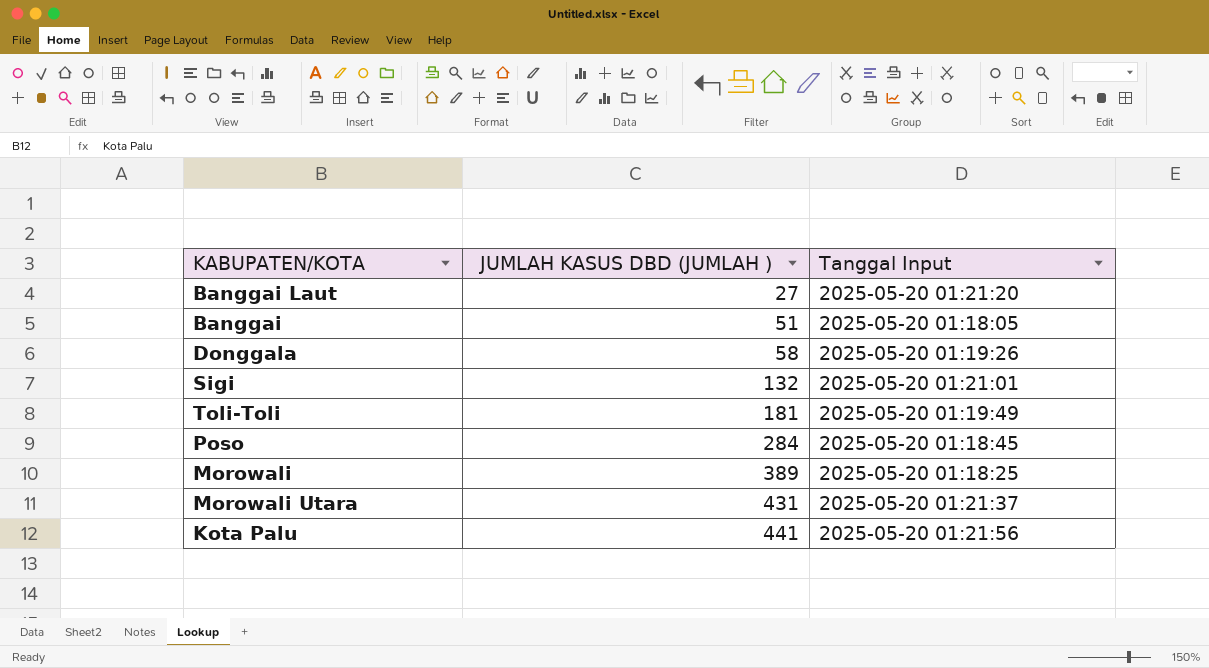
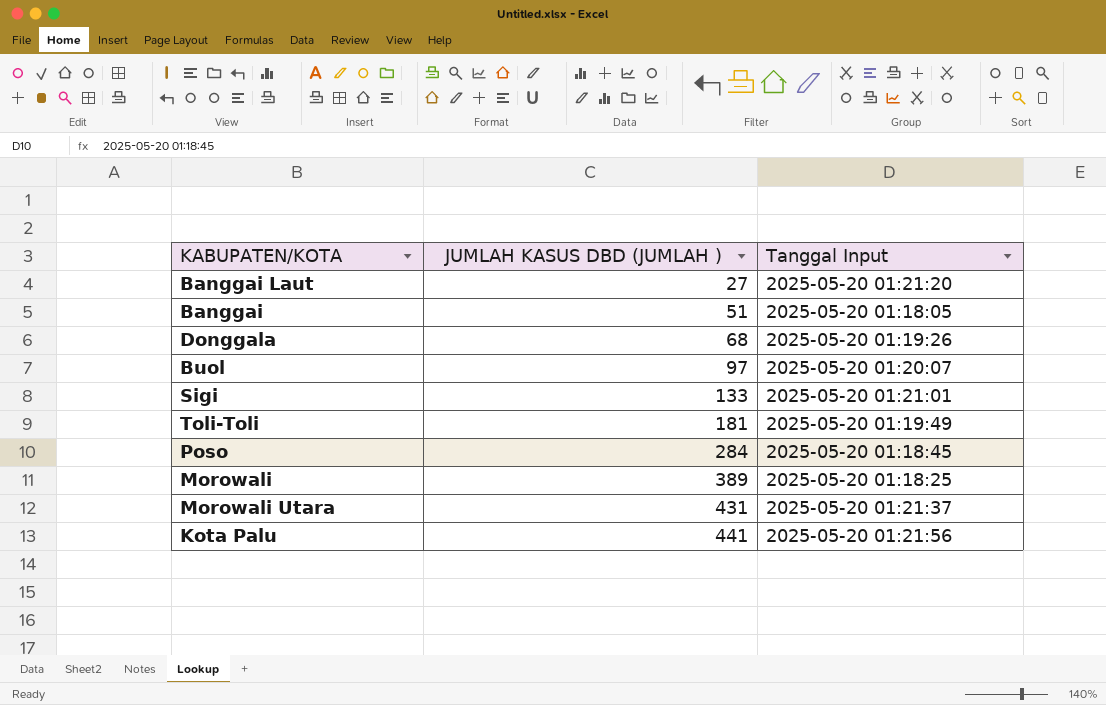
Donggala | JUMLAH KASUS DBD (JUMLAH ): 58 -> 68
row Buol: none -> 97 | 2025-05-20 01:20:07
Sigi | JUMLAH KASUS DBD (JUMLAH ): 132 -> 133

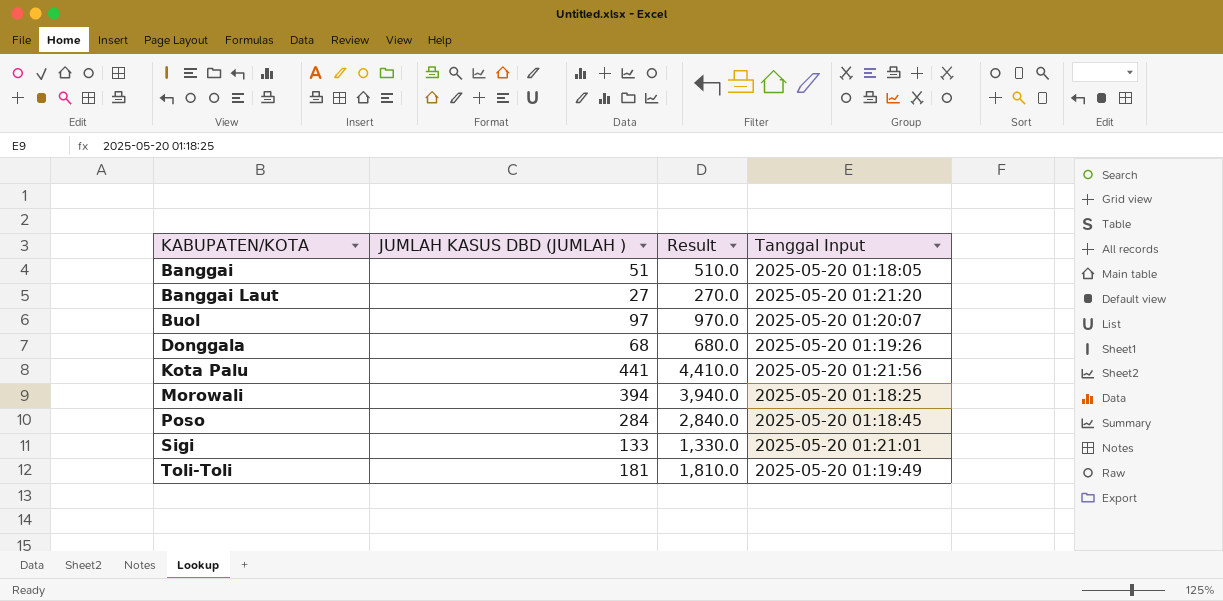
row order: JUMLAH KASUS DBD (JUMLAH ) ascending -> KABUPATEN/KOTA ascending
column Result | formula: none -> [JUMLAH KASUS DBD (JUMLAH )] * 10
row Morowali Utara: 431 | 2025-05-20 01:21:37 -> none
Morowali | JUMLAH KASUS DBD (JUMLAH ): 389 -> 394

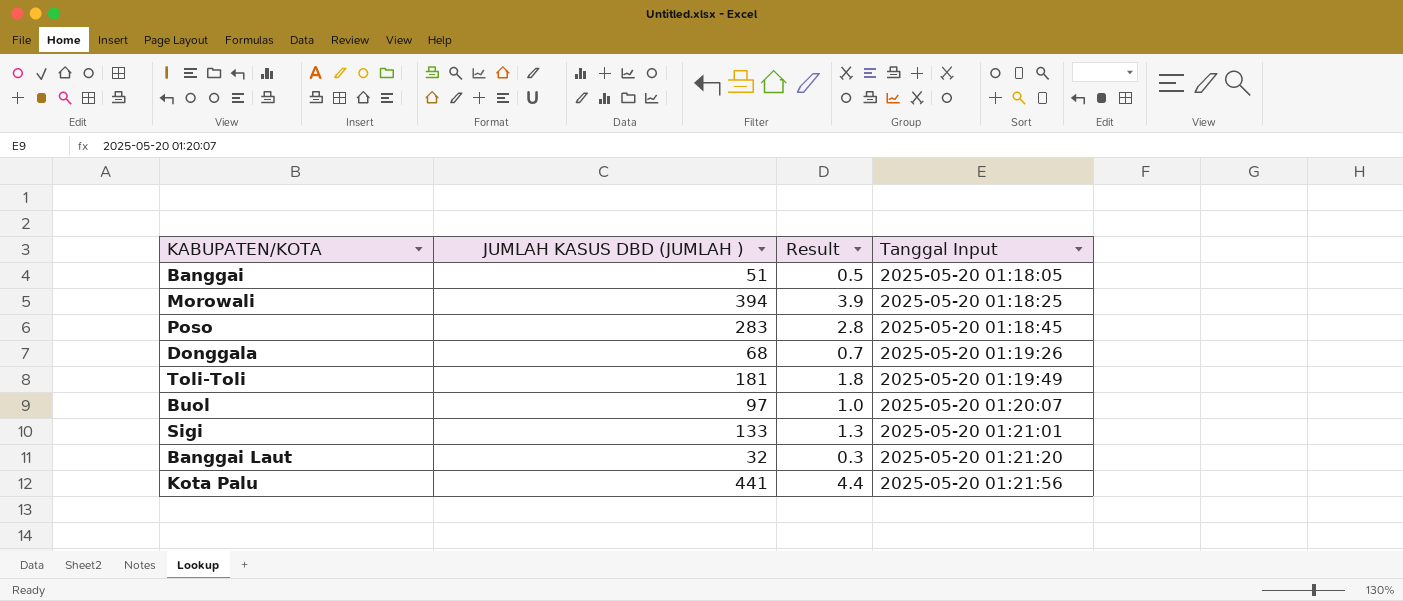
row order: KABUPATEN/KOTA ascending -> Tanggal Input ascending
column Result | formula: [JUMLAH KASUS DBD (JUMLAH )] * 10 -> [JUMLAH KASUS DBD (JUMLAH )] * 0.01
Poso | JUMLAH KASUS DBD (JUMLAH ): 284 -> 283
Banggai Laut | JUMLAH KASUS DBD (JUMLAH ): 27 -> 32

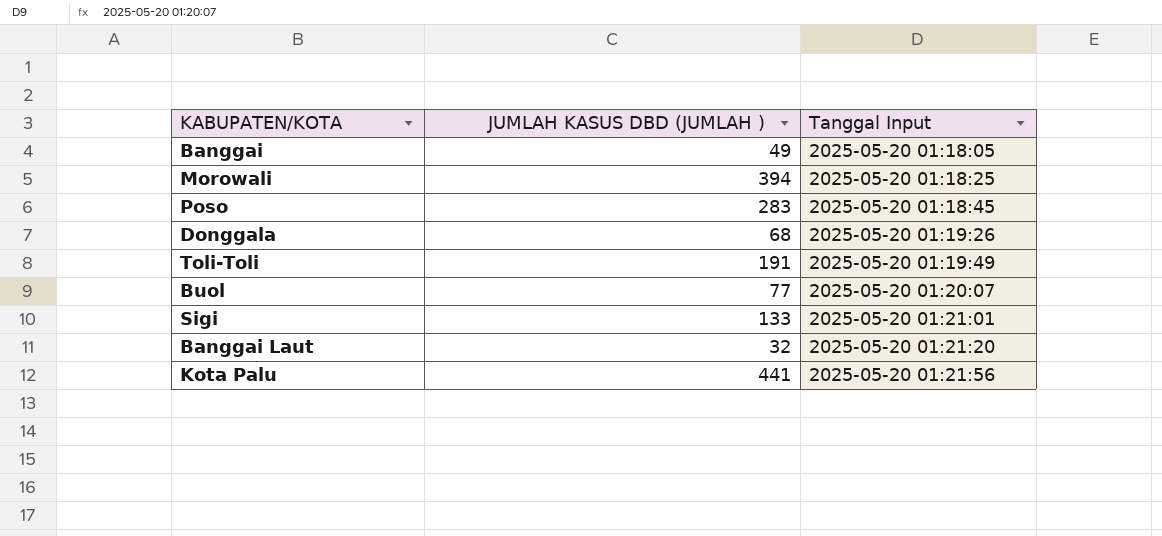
column Result | formula: [JUMLAH KASUS DBD (JUMLAH )] * 0.01 -> none
Banggai | JUMLAH KASUS DBD (JUMLAH ): 51 -> 49
Toli-Toli | JUMLAH KASUS DBD (JUMLAH ): 181 -> 191
Buol | JUMLAH KASUS DBD (JUMLAH ): 97 -> 77

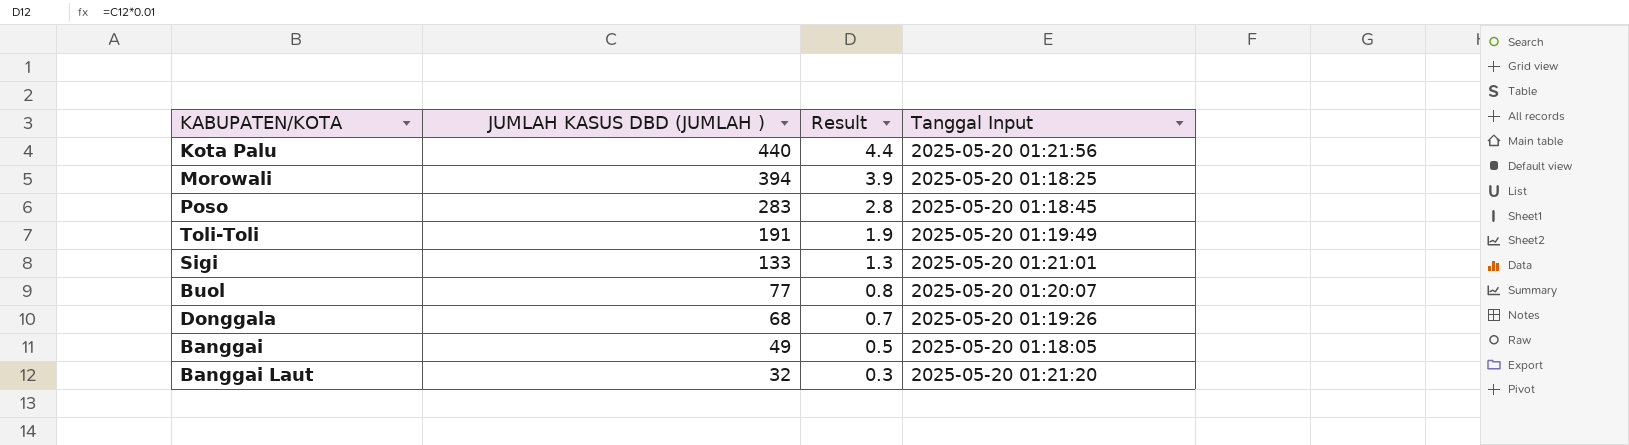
row order: Tanggal Input ascending -> JUMLAH KASUS DBD (JUMLAH ) descending
column Result | formula: none -> [JUMLAH KASUS DBD (JUMLAH )] * 0.01
Kota Palu | JUMLAH KASUS DBD (JUMLAH ): 441 -> 440

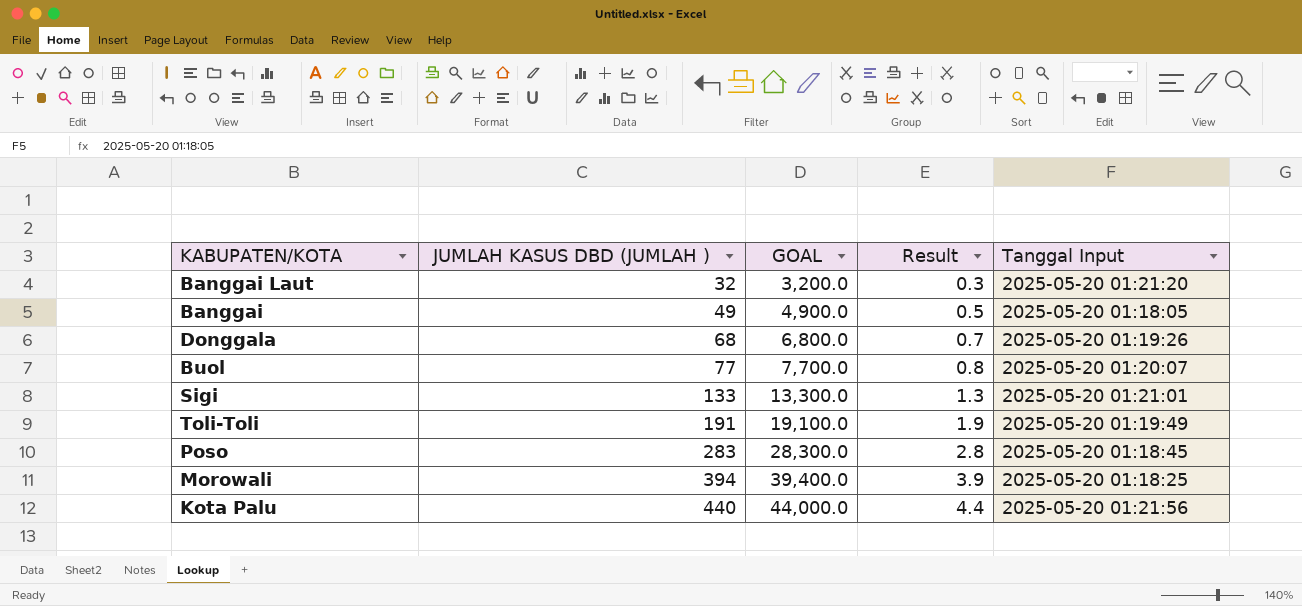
row order: JUMLAH KASUS DBD (JUMLAH ) descending -> JUMLAH KASUS DBD (JUMLAH ) ascending
column GOAL | formula: none -> [JUMLAH KASUS DBD (JUMLAH )] * 100

